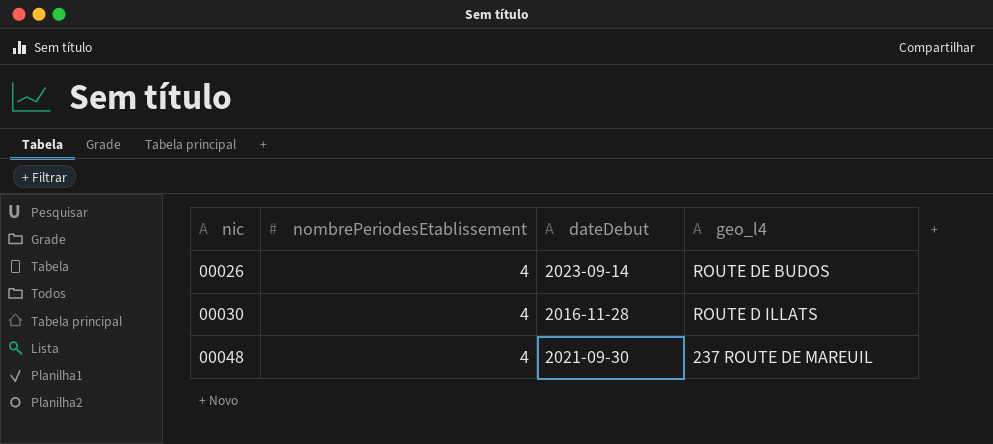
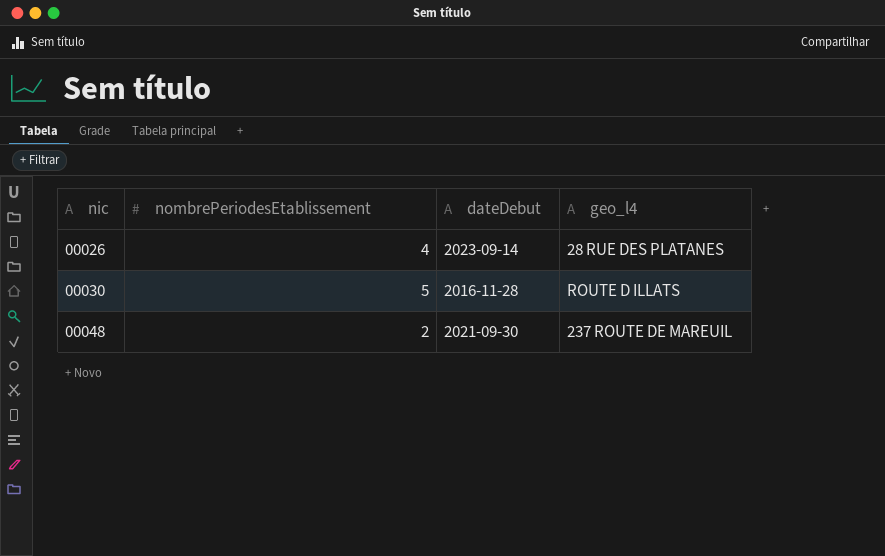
00026 | geo_l4: ROUTE DE BUDOS -> 28 RUE DES PLATANES
00030 | nombrePeriodesEtablissement: 4 -> 5
00048 | nombrePeriodesEtablissement: 4 -> 2

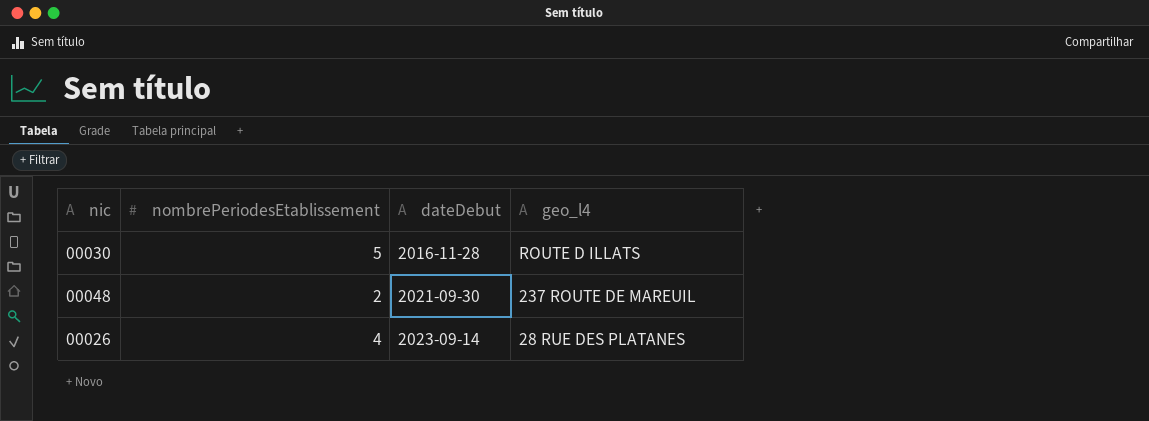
row order: nic ascending -> dateDebut ascending

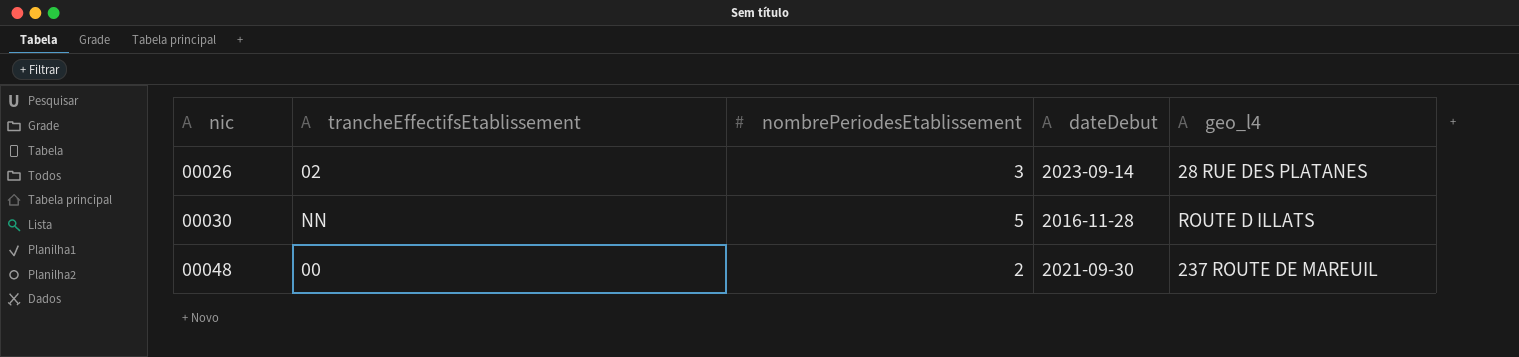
row order: dateDebut ascending -> nic ascending
column trancheEffectifsEtablissement | position: none -> 2
00026 | nombrePeriodesEtablissement: 4 -> 3

